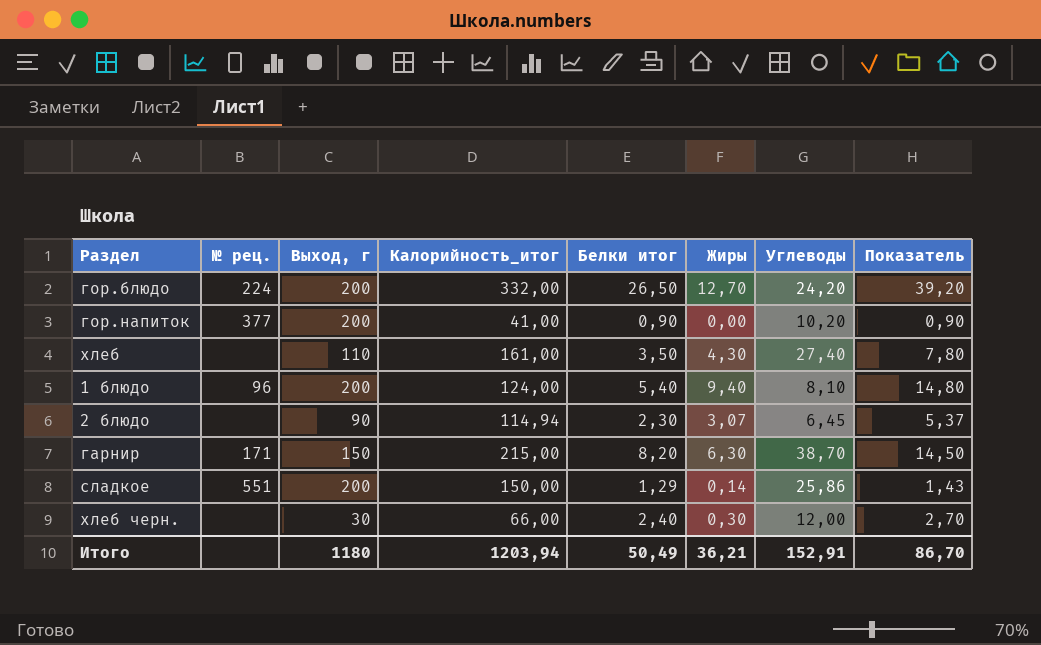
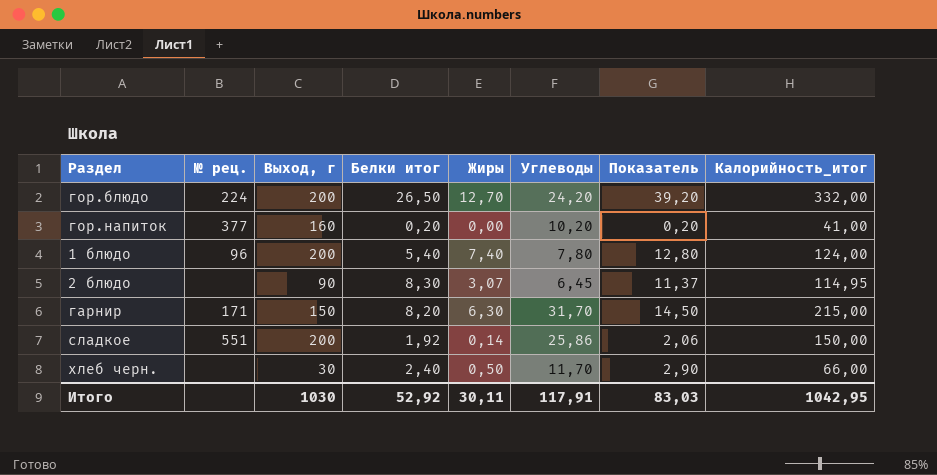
column Калорийность_итог | position: 4 -> 8
row хлеб: none | 110 | 161,00 | 3,50 | 4,30 | 27,40 | 7,80 -> none
гор.напиток | Выход, г: 200 -> 160
гор.напиток | Белки итог: 0,90 -> 0,20
гор.напиток | Показатель: 0,90 -> 0,20
1 блюдо | Жиры: 9,40 -> 7,40
1 блюдо | Углеводы: 8,10 -> 7,80
1 блюдо | Показатель: 14,80 -> 12,80
2 блюдо | Белки итог: 2,30 -> 8,30
2 блюдо | Показатель: 5,37 -> 11,37
2 блюдо | Калорийность_итог: 114,94 -> 114,95
гарнир | Углеводы: 38,70 -> 31,70
сладкое | Белки итог: 1,29 -> 1,92
сладкое | Показатель: 1,43 -> 2,06
хлеб черн. | Жиры: 0,30 -> 0,50
хлеб черн. | Углеводы: 12,00 -> 11,70
хлеб черн. | Показатель: 2,70 -> 2,90
Итого | Выход, г: 1180 -> 1030
Итого | Белки итог: 50,49 -> 52,92
Итого | Жиры: 36,21 -> 30,11
Итого | Углеводы: 152,91 -> 117,91
Итого | Показатель: 86,70 -> 83,03
Итого | Калорийность_итог: 1203,94 -> 1042,95

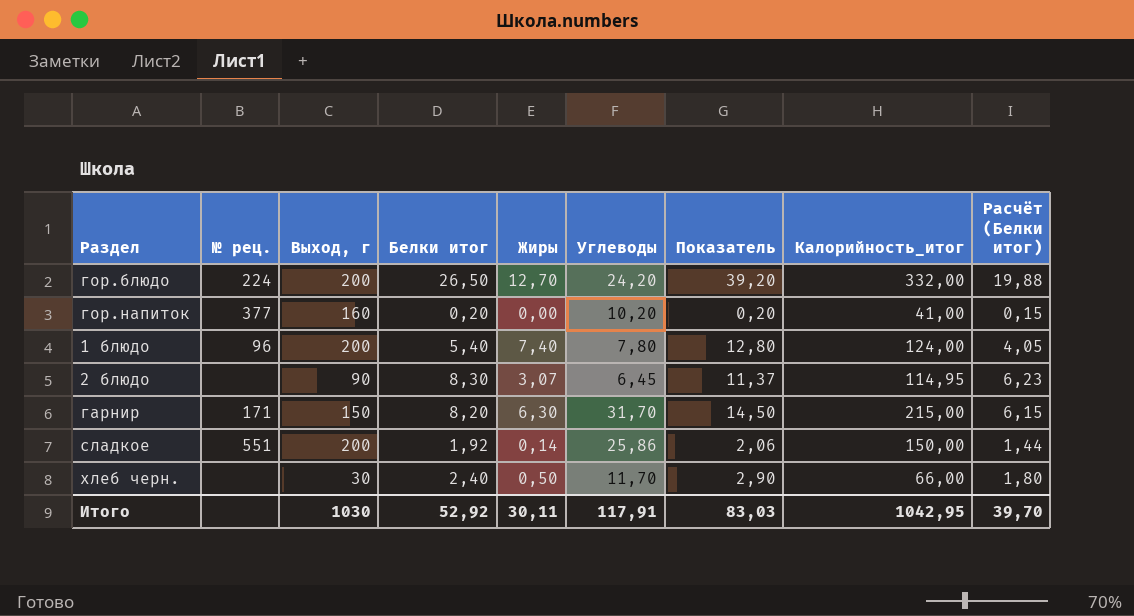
column Расчёт (Белки итог) | formula: none -> [Белки итог] * 0,75

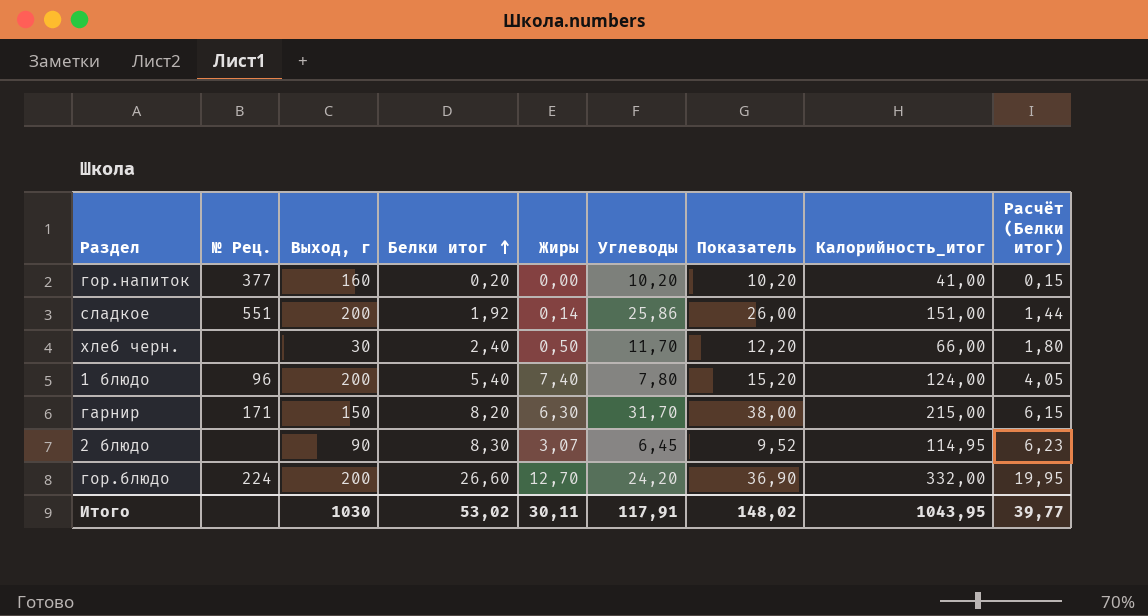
row order: none -> Белки итог ascending
column name: № рец. -> № Рец.
column Показатель | formula: [Белки итог] + [Жиры] -> [Жиры] + [Углеводы]
сладкое | Калорийность_итог: 150,00 -> 151,00
гор.блюдо | Белки итог: 26,50 -> 26,60
гор.блюдо | Расчёт (Белки итог): 19,88 -> 19,95
Итого | Белки итог: 52,92 -> 53,02
Итого | Показатель: 83,03 -> 148,02
Итого | Калорийность_итог: 1042,95 -> 1043,95
Итого | Расчёт (Белки итог): 39,70 -> 39,77

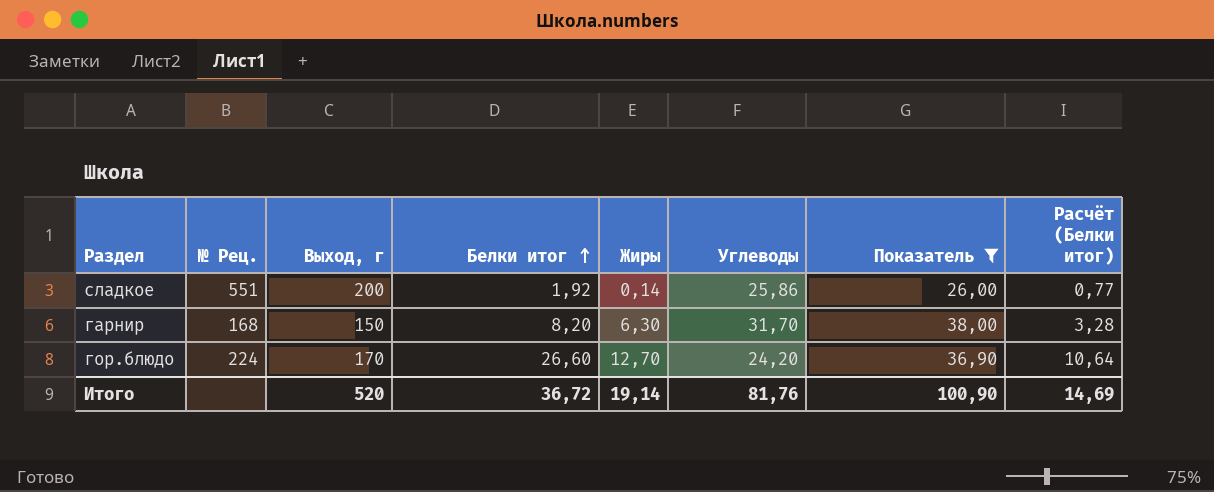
filter: none -> Показатель >= 26,00
column Калорийность_итог | position: 8 -> none
column Расчёт (Белки итог) | formula: [Белки итог] * 0,75 -> [Белки итог] * 0,4
гарнир | № Рец.: 171 -> 168
гор.блюдо | Выход, г: 200 -> 170
Итого | Выход, г: 1030 -> 520
Итого | Белки итог: 53,02 -> 36,72
Итого | Жиры: 30,11 -> 19,14
Итого | Углеводы: 117,91 -> 81,76
Итого | Показатель: 148,02 -> 100,90
Итого | Расчёт (Белки итог): 39,77 -> 14,69

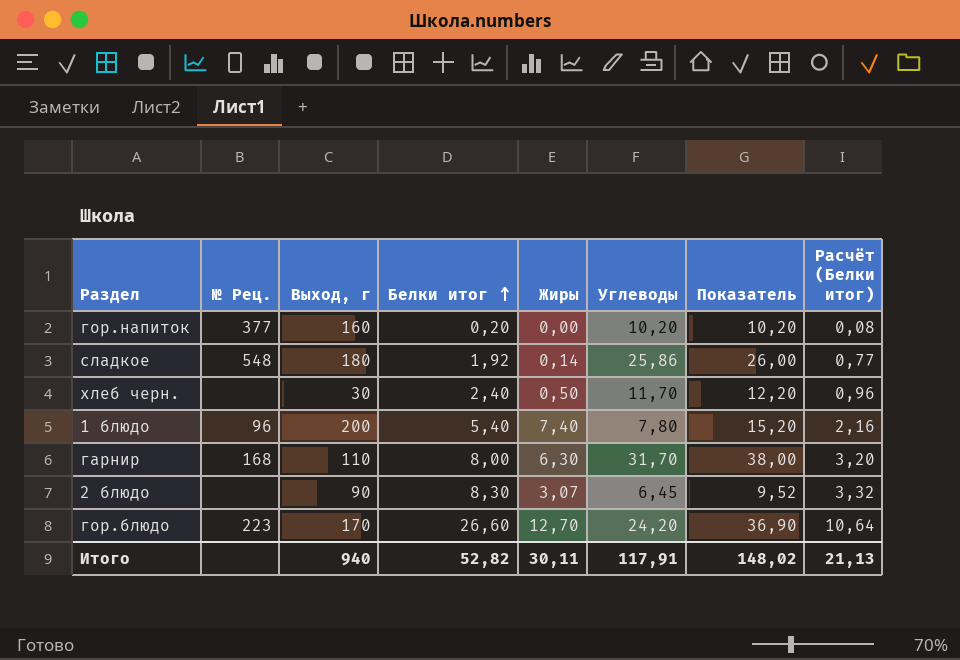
filter: Показатель >= 26,00 -> none
сладкое | № Рец.: 551 -> 548
сладкое | Выход, г: 200 -> 180
гарнир | Выход, г: 150 -> 110
гарнир | Белки итог: 8,20 -> 8,00
гарнир | Расчёт (Белки итог): 3,28 -> 3,20
гор.блюдо | № Рец.: 224 -> 223
Итого | Выход, г: 520 -> 940
Итого | Белки итог: 36,72 -> 52,82
Итого | Жиры: 19,14 -> 30,11
Итого | Углеводы: 81,76 -> 117,91
Итого | Показатель: 100,90 -> 148,02
Итого | Расчёт (Белки итог): 14,69 -> 21,13

